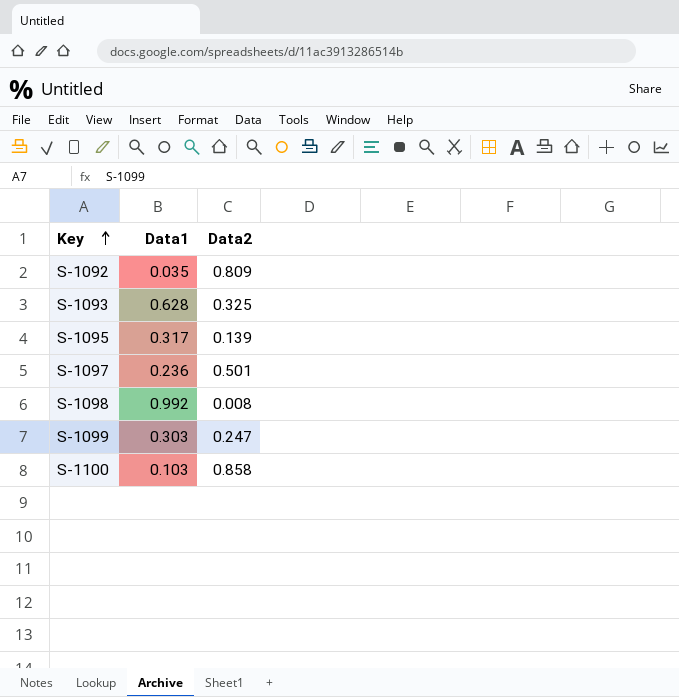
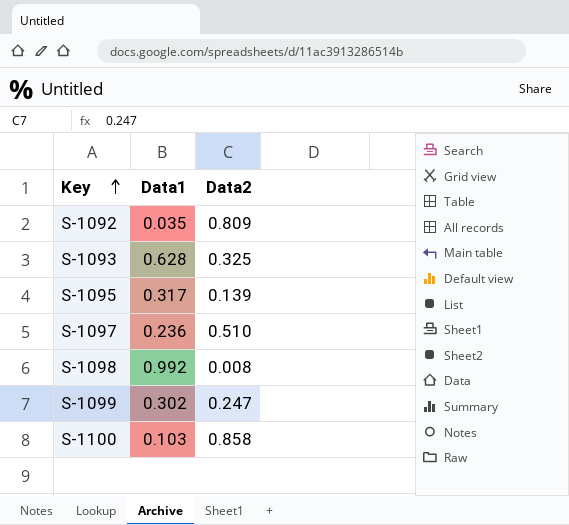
S-1097 | Data2: 0.501 -> 0.510
S-1099 | Data1: 0.303 -> 0.302

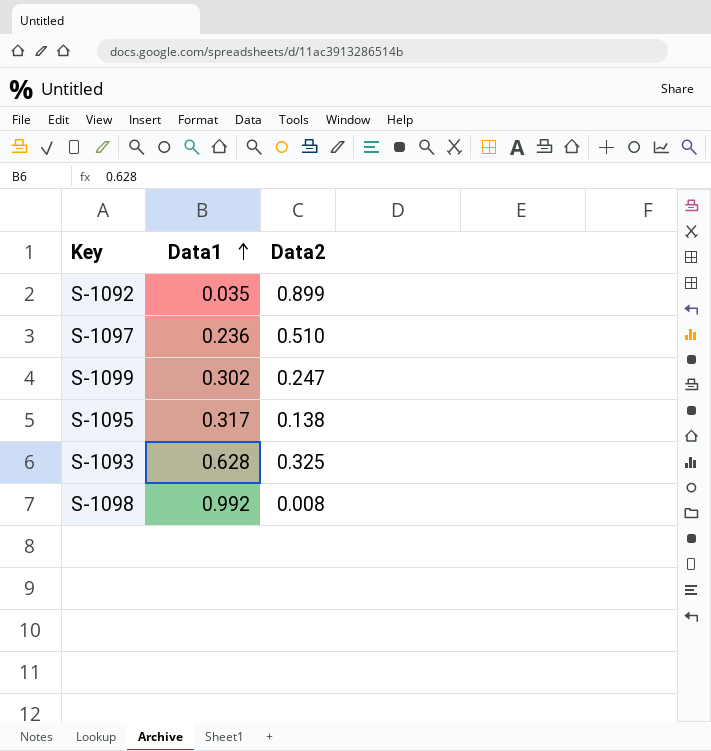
row order: Key ascending -> Data1 ascending
row S-1100: 0.103 | 0.858 -> none
S-1092 | Data2: 0.809 -> 0.899
S-1095 | Data2: 0.139 -> 0.138

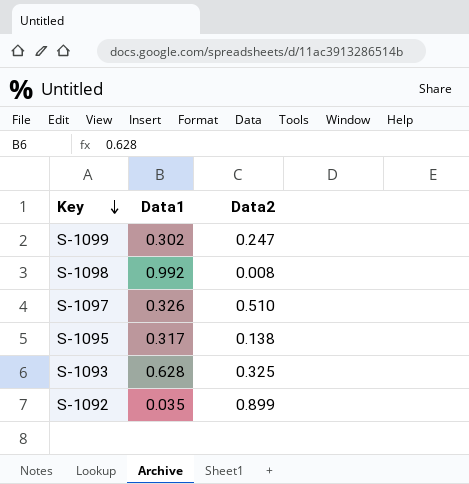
row order: Data1 ascending -> Key descending
S-1097 | Data1: 0.236 -> 0.326

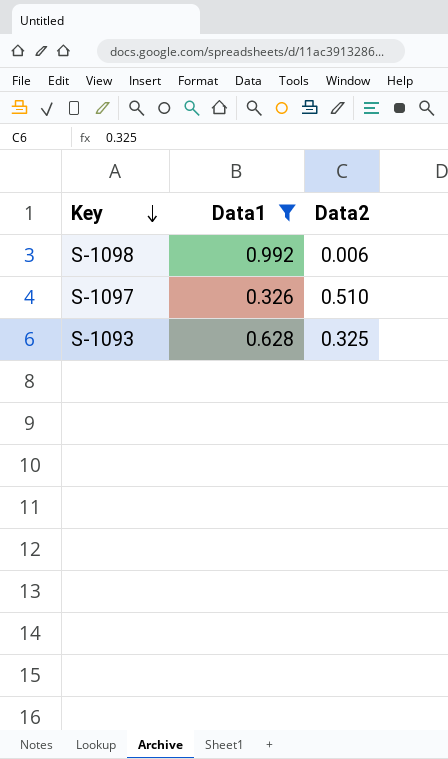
filter: none -> Data1 >= 0.326
S-1098 | Data2: 0.008 -> 0.006

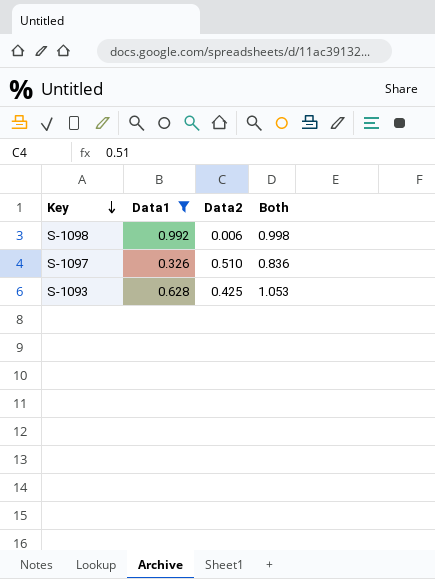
column Both | formula: none -> [Data1] + [Data2]
S-1093 | Data2: 0.325 -> 0.425

